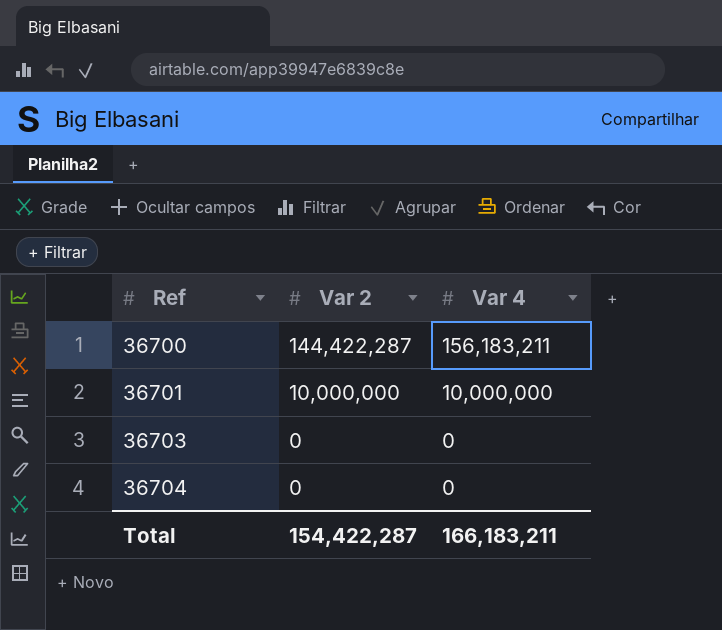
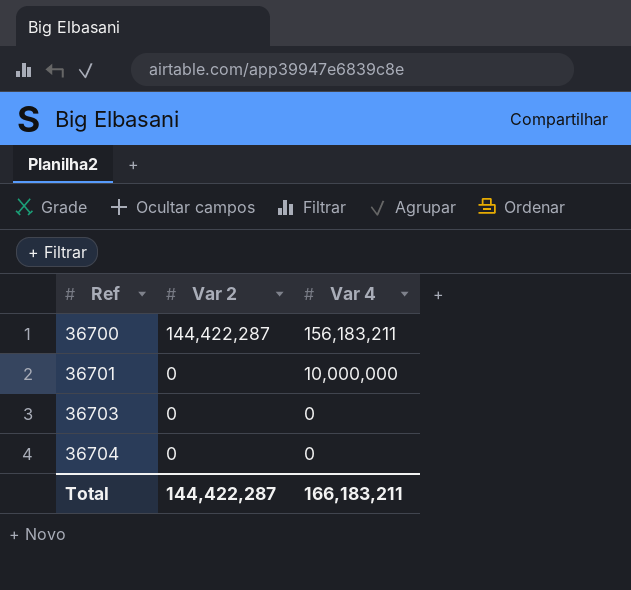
36701 | Var 2: 10,000,000 -> 0
Total | Var 2: 154,422,287 -> 144,422,287

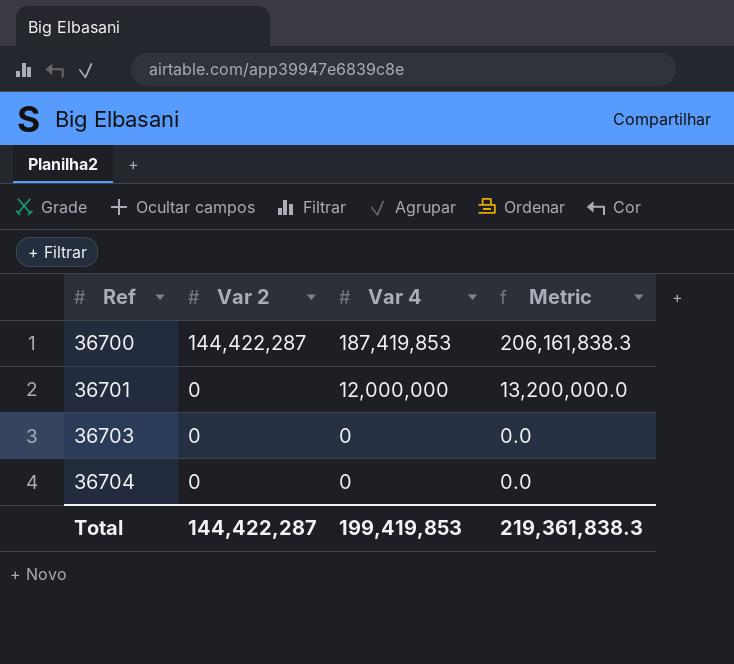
column Metric | formula: none -> [Var 4] * 1.1
36700 | Var 4: 156,183,211 -> 187,419,853
36701 | Var 4: 10,000,000 -> 12,000,000
Total | Var 4: 166,183,211 -> 199,419,853

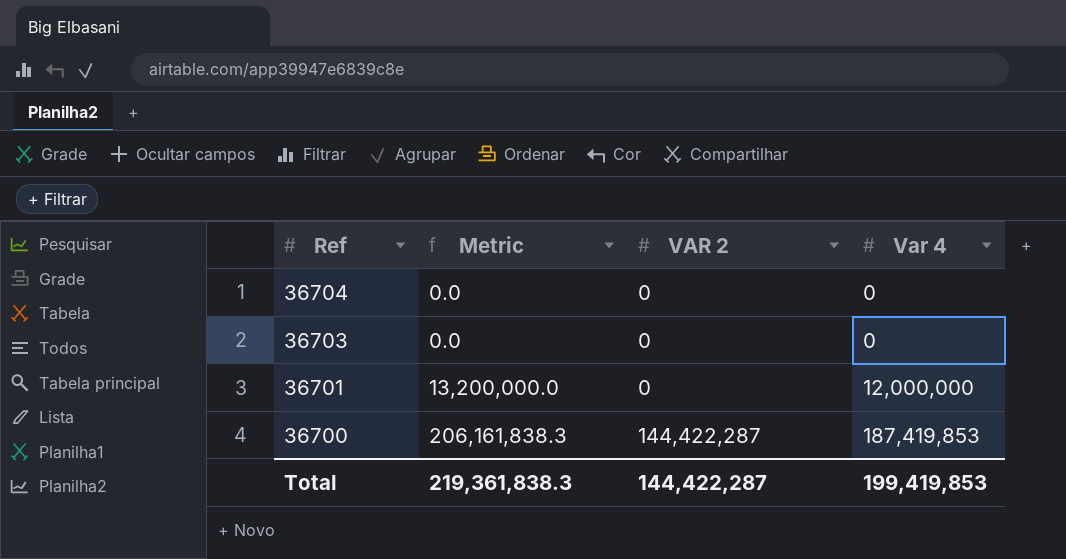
row order: Ref ascending -> Ref descending
column Metric | position: 4 -> 2
column name: Var 2 -> VAR 2

